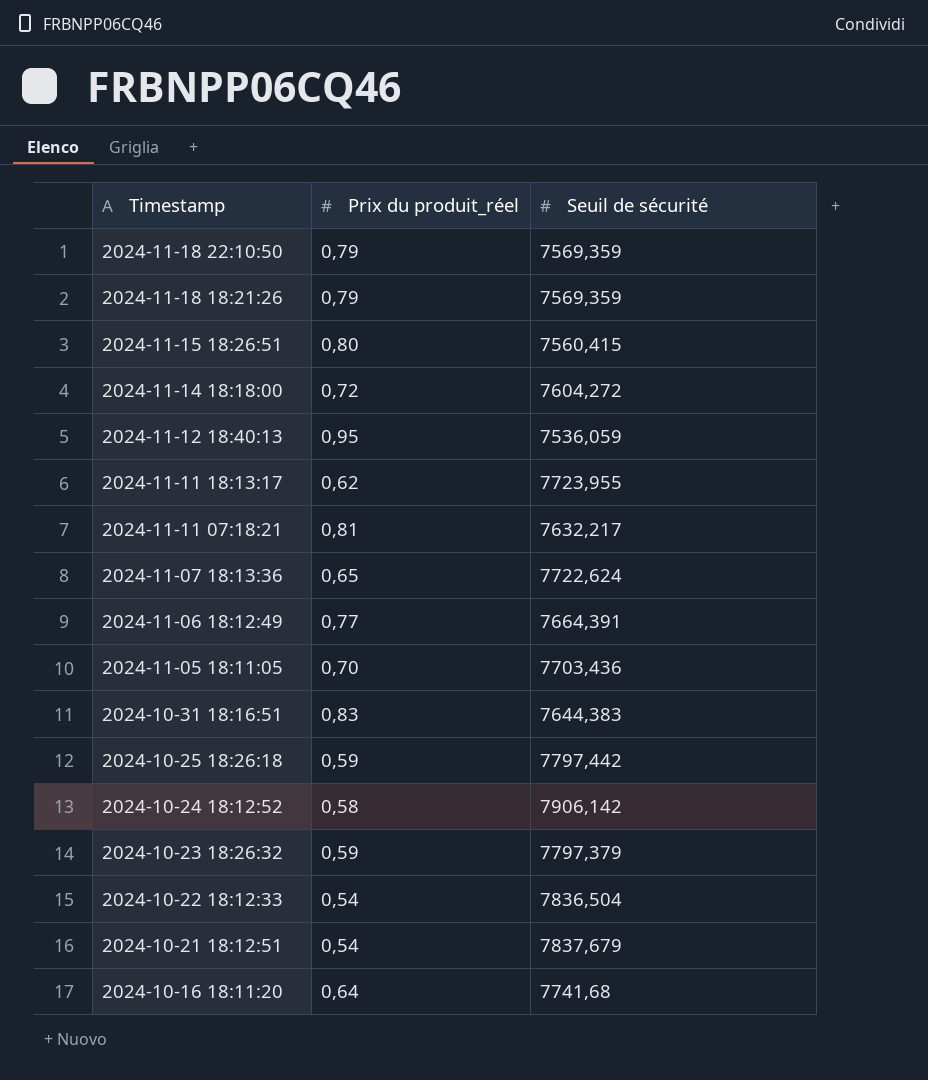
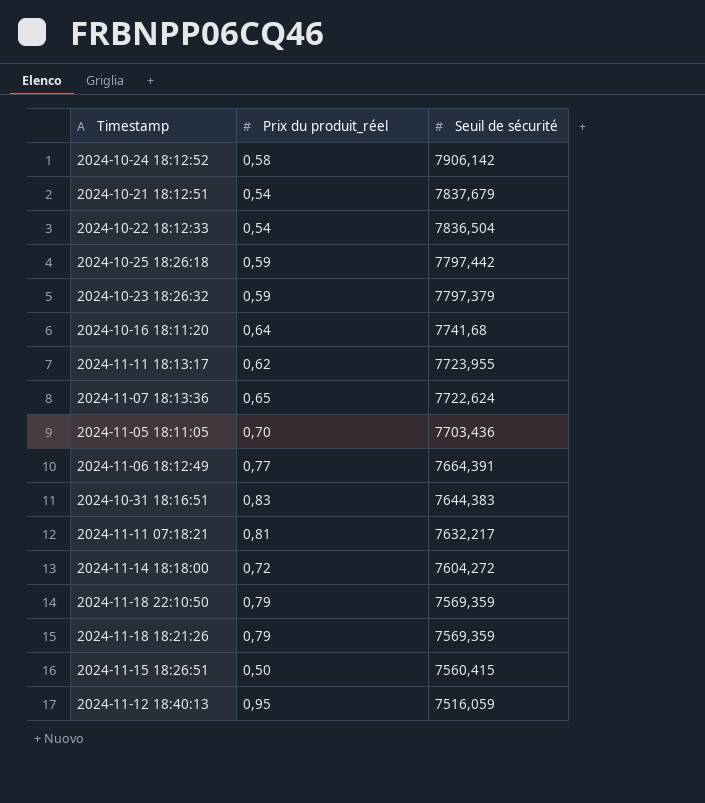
row order: Timestamp descending -> Seuil de sécurité descending
2024-11-15 18:26:51 | Prix du produit_réel: 0,80 -> 0,50
2024-11-12 18:40:13 | Seuil de sécurité: 7536,059 -> 7516,059

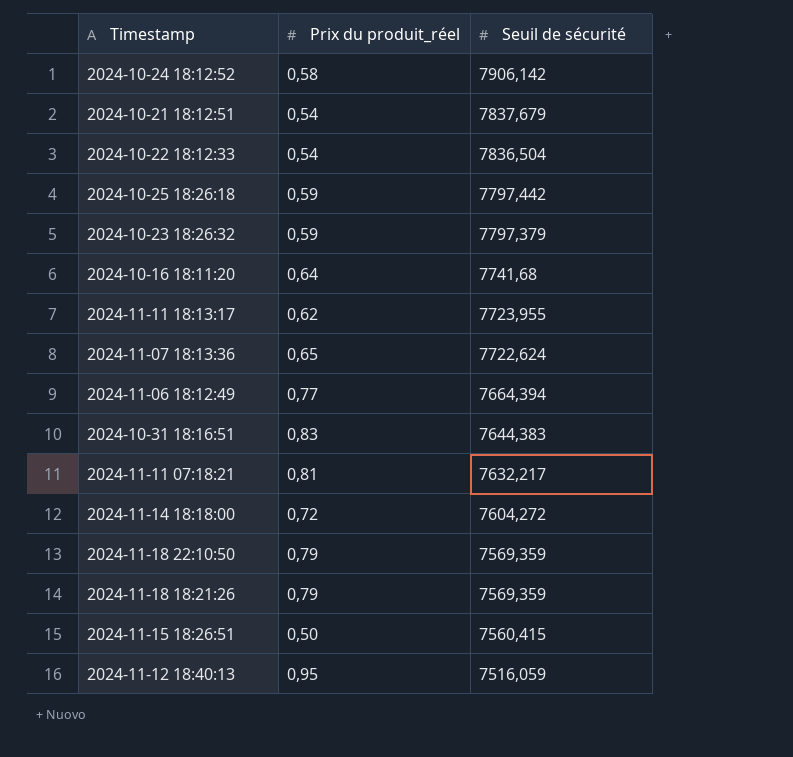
row 2024-11-05 18:11:05: 0,70 | 7703,436 -> none
2024-11-06 18:12:49 | Seuil de sécurité: 7664,391 -> 7664,394

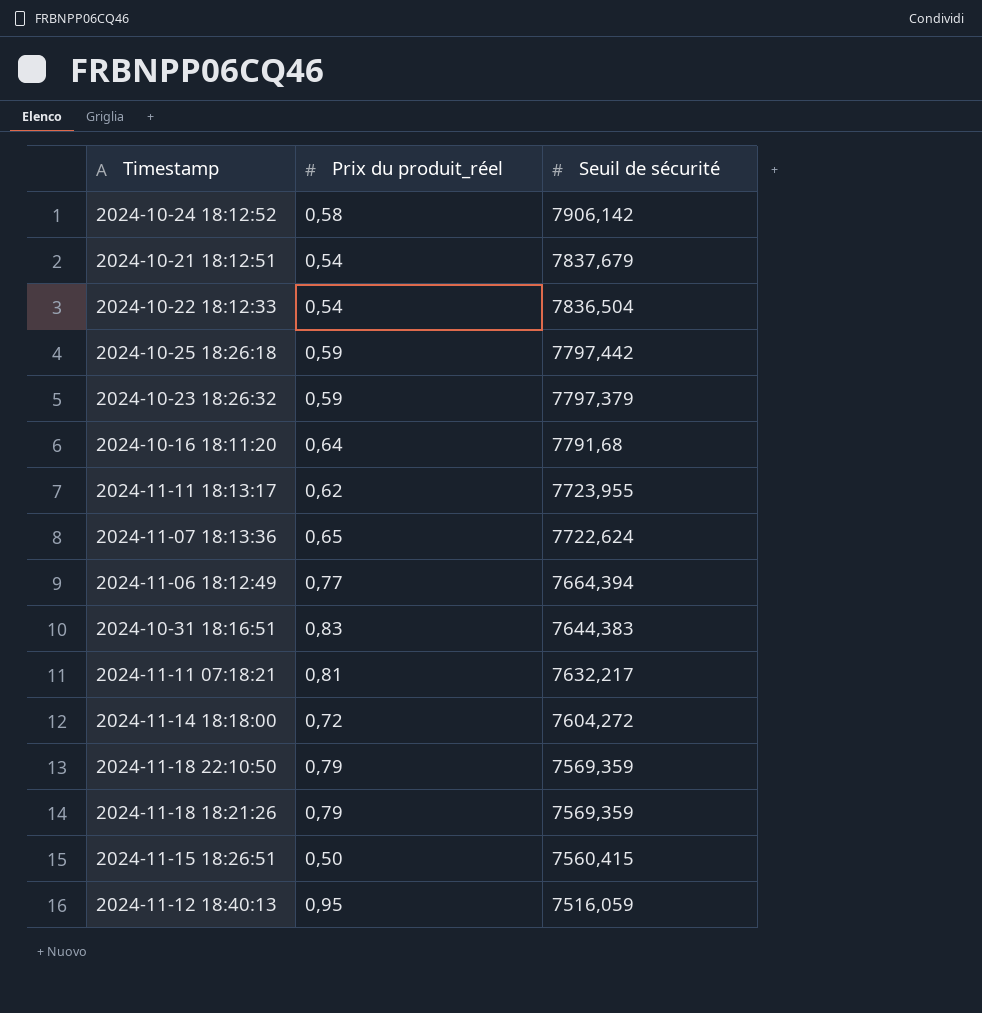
2024-10-16 18:11:20 | Seuil de sécurité: 7741,68 -> 7791,68

